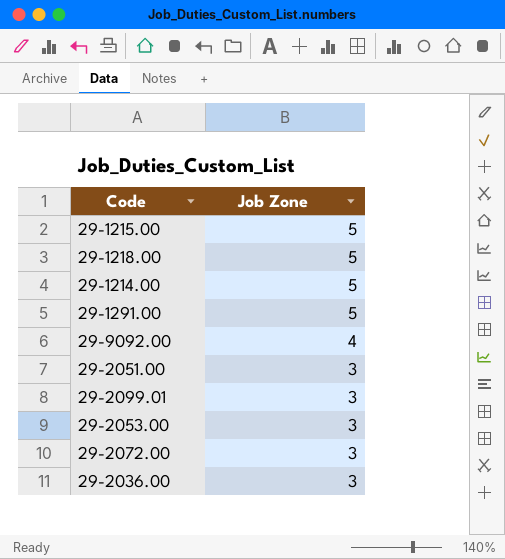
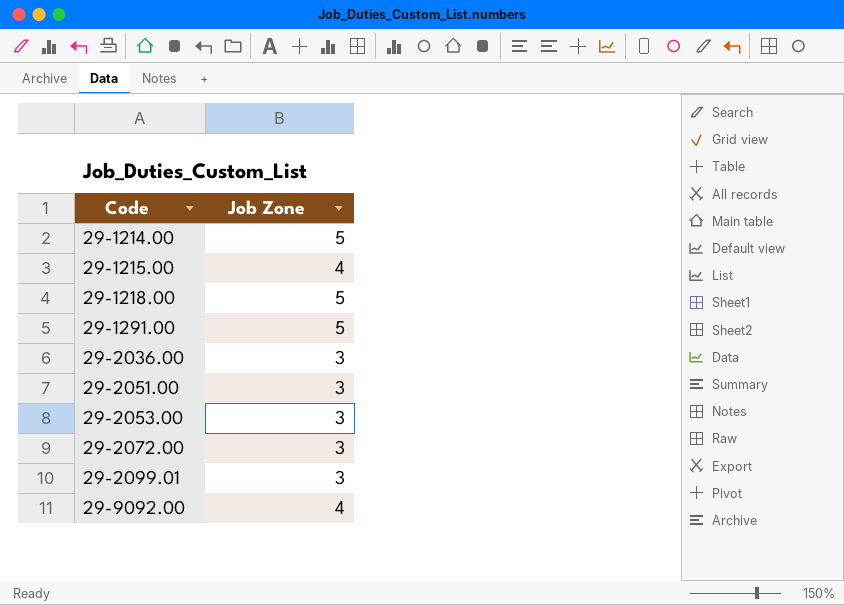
row order: Job Zone descending -> Code ascending
29-1215.00 | Job Zone: 5 -> 4

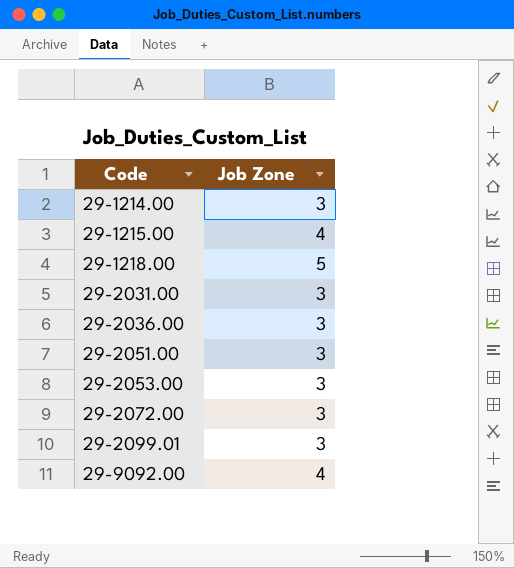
row 29-1291.00: 5 -> none
29-1214.00 | Job Zone: 5 -> 3
row 29-2031.00: none -> 3

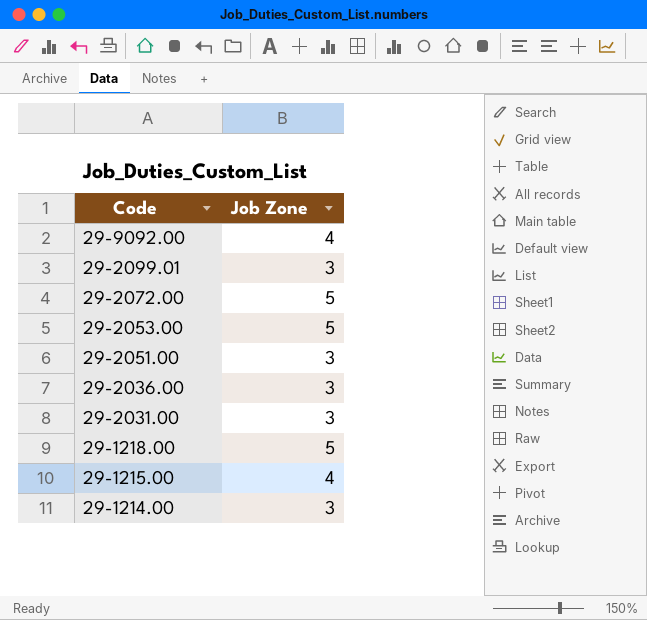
row order: Code ascending -> Code descending
29-2072.00 | Job Zone: 3 -> 5
29-2053.00 | Job Zone: 3 -> 5

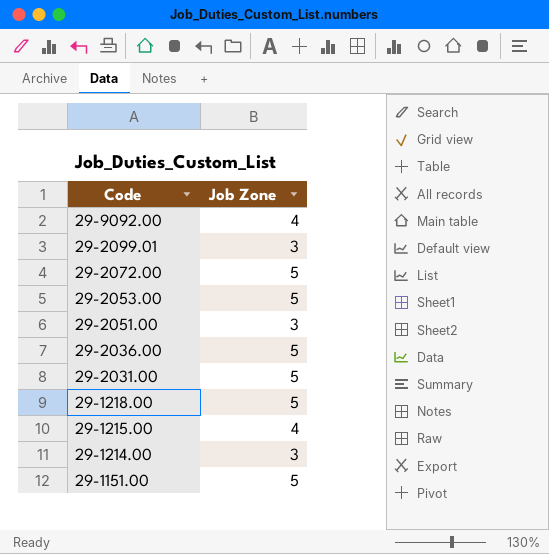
29-2036.00 | Job Zone: 3 -> 5
29-2031.00 | Job Zone: 3 -> 5
row 29-1151.00: none -> 5

